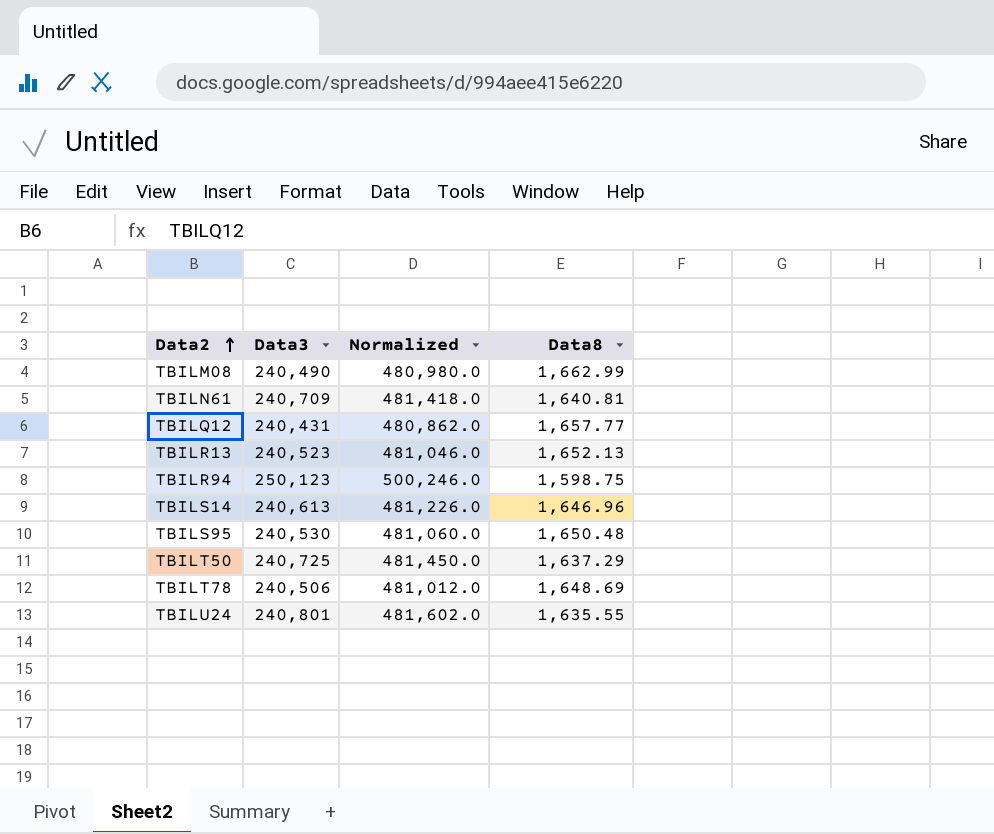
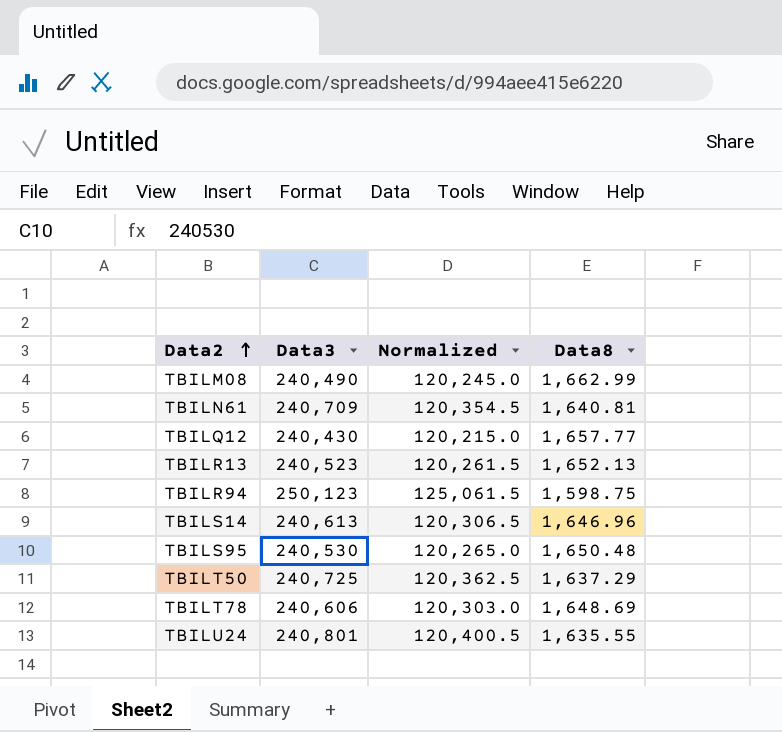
column Normalized | formula: [Data3] * 2 -> [Data3] * 0.5
TBILQ12 | Data3: 240,431 -> 240,430
TBILT78 | Data3: 240,506 -> 240,606

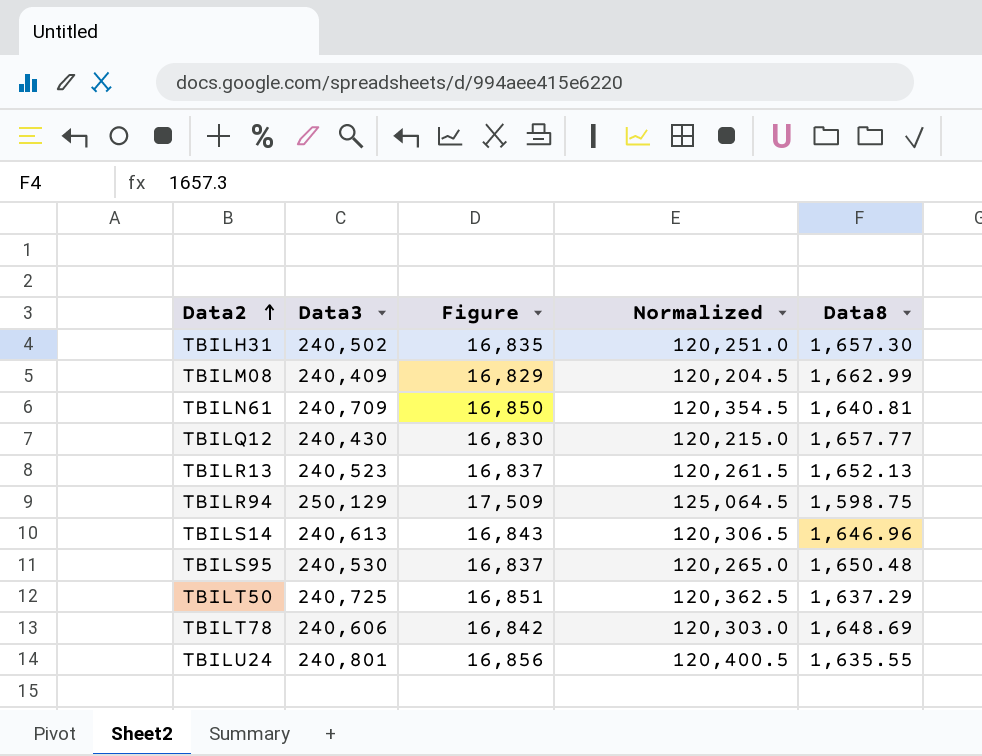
column Figure | formula: none -> [Data3] * 0.07
row TBILH31: none -> 240,502 | 16,835 | 120,251.0 | 1,657.30
TBILM08 | Data3: 240,490 -> 240,409
TBILM08 | Normalized: 120,245.0 -> 120,204.5
TBILR94 | Data3: 250,123 -> 250,129
TBILR94 | Normalized: 125,061.5 -> 125,064.5

